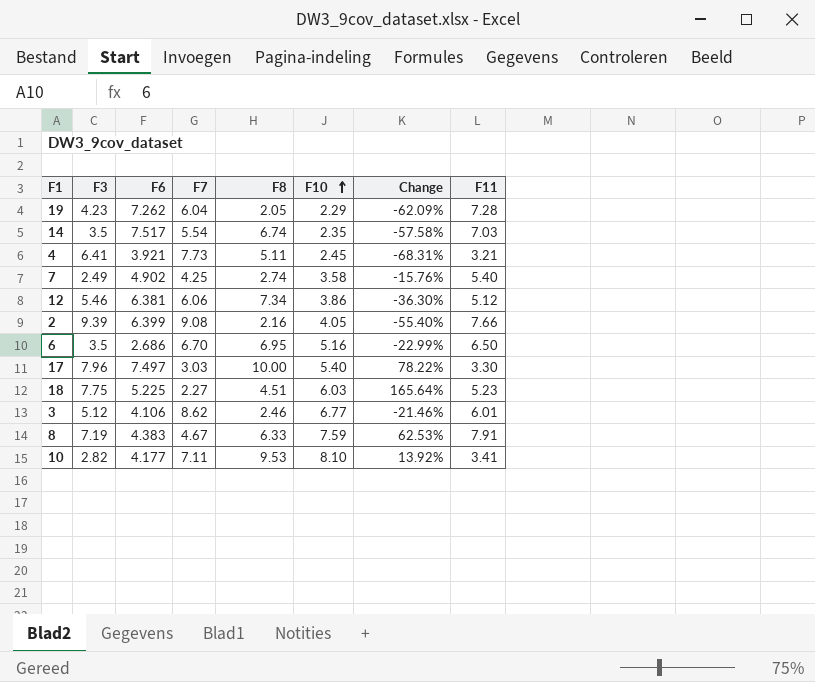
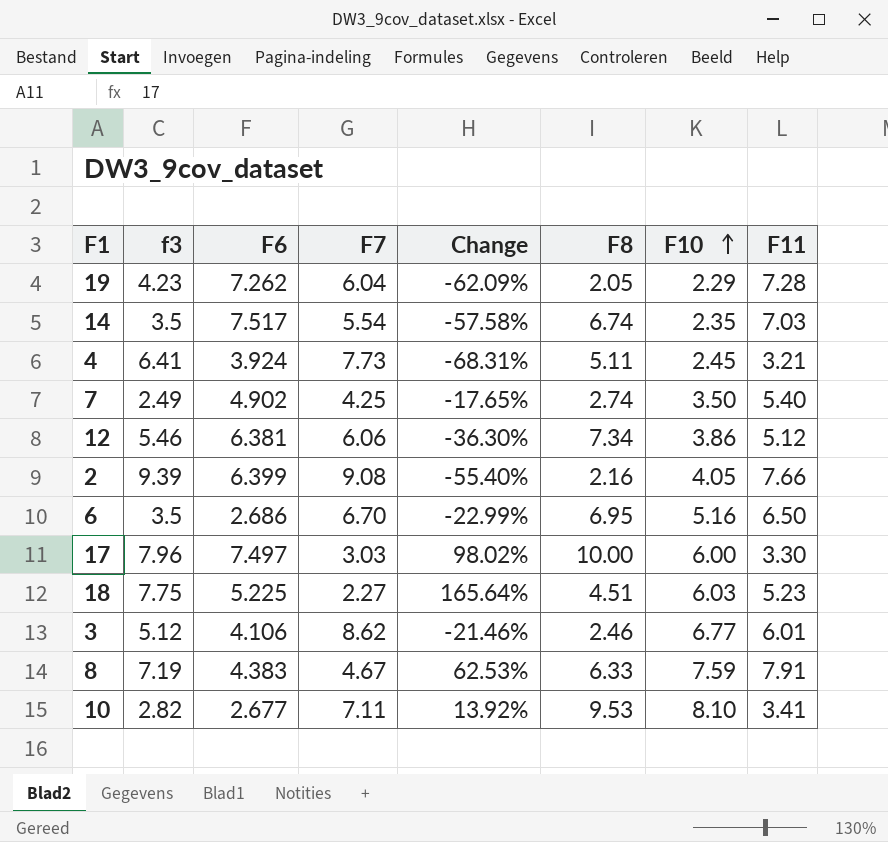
column name: F3 -> f3
column Change | position: 7 -> 5
4 | F6: 3.921 -> 3.924
7 | Change: -15.76% -> -17.65%
7 | F10: 3.58 -> 3.50
17 | Change: 78.22% -> 98.02%
17 | F10: 5.40 -> 6.00
10 | F6: 4.177 -> 2.677

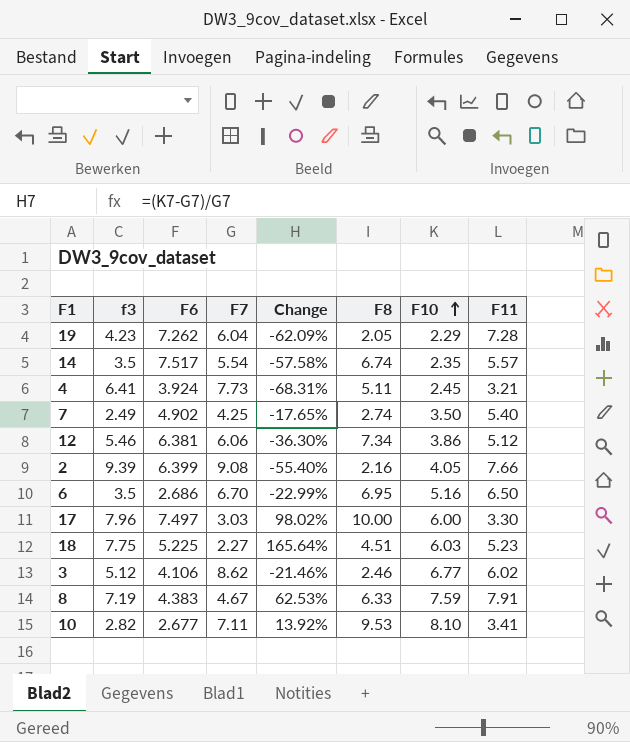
14 | F11: 7.03 -> 5.57
3 | F11: 6.01 -> 6.02

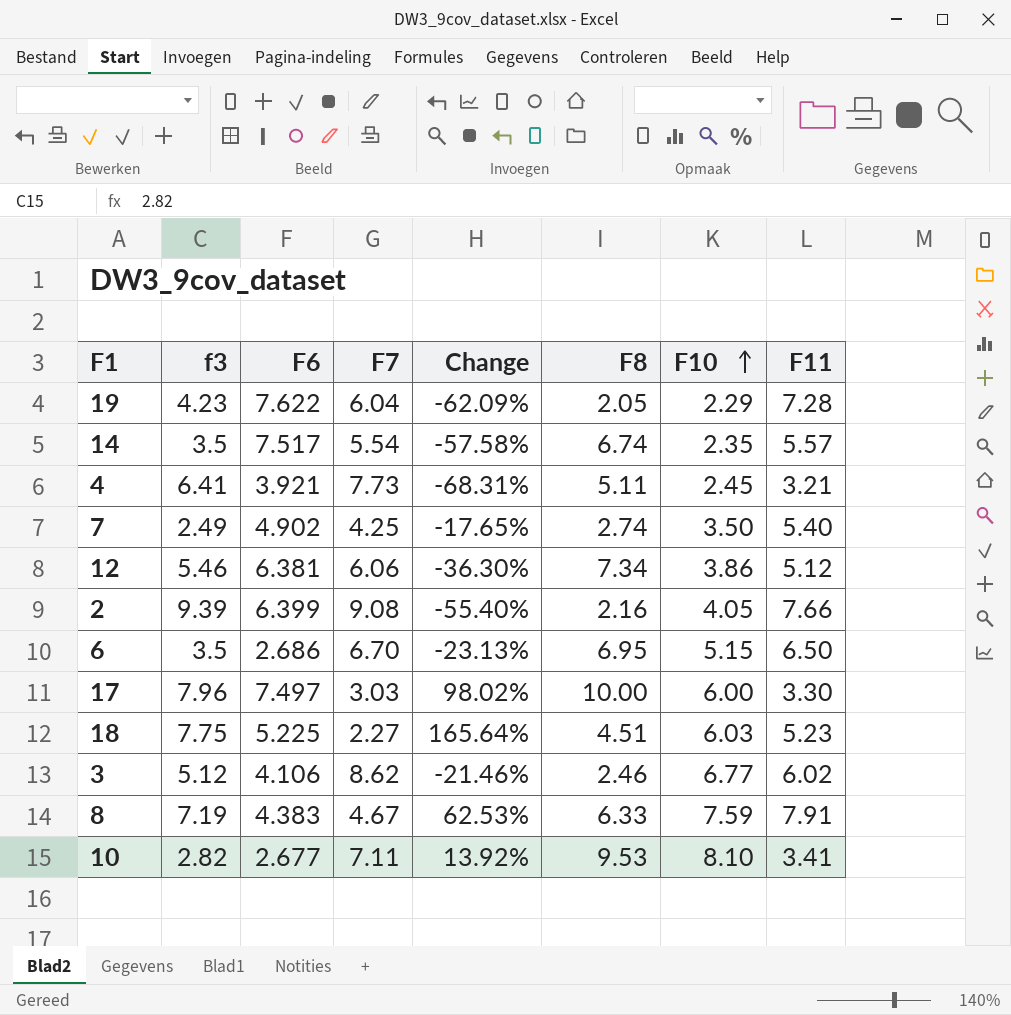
19 | F6: 7.262 -> 7.622
4 | F6: 3.924 -> 3.921
6 | Change: -22.99% -> -23.13%
6 | F10: 5.16 -> 5.15

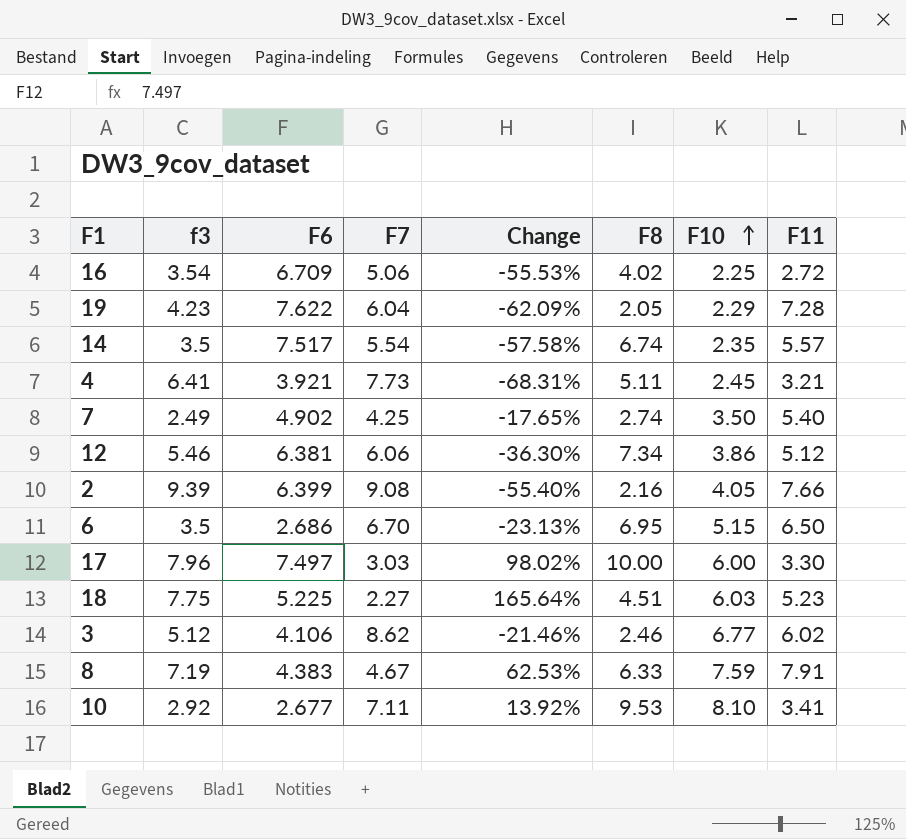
row 16: none -> 3.54 | 6.709 | 5.06 | -55.53% | 4.02 | 2.25 | 2.72
10 | f3: 2.82 -> 2.92

